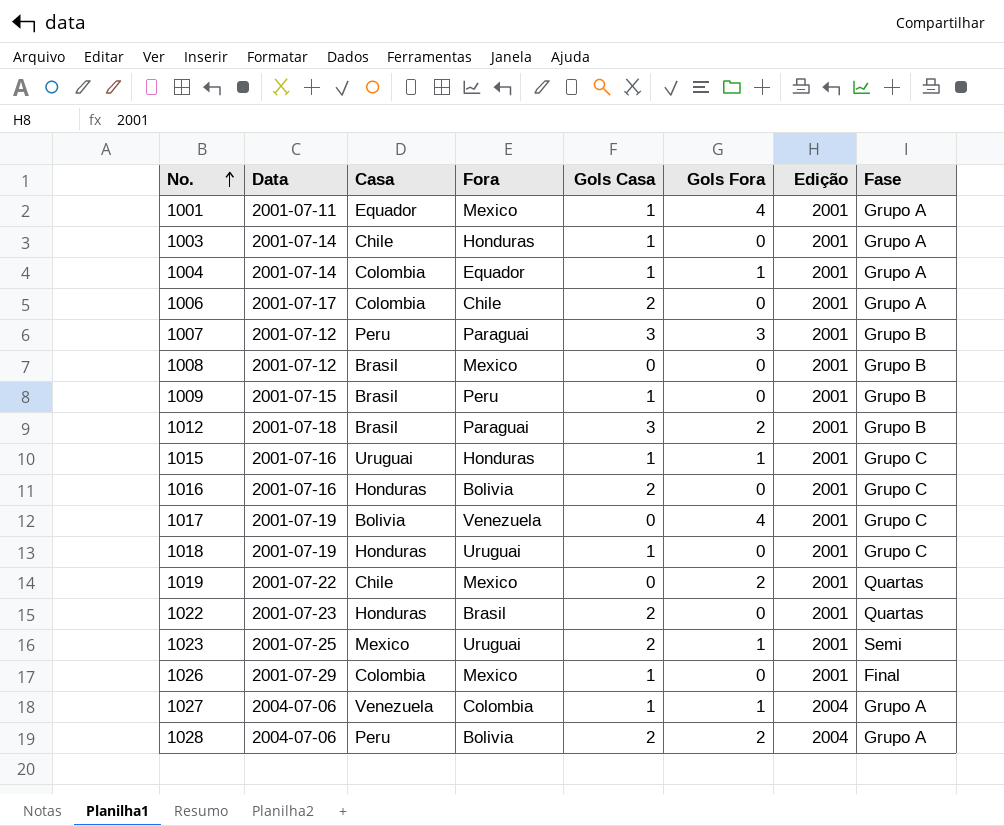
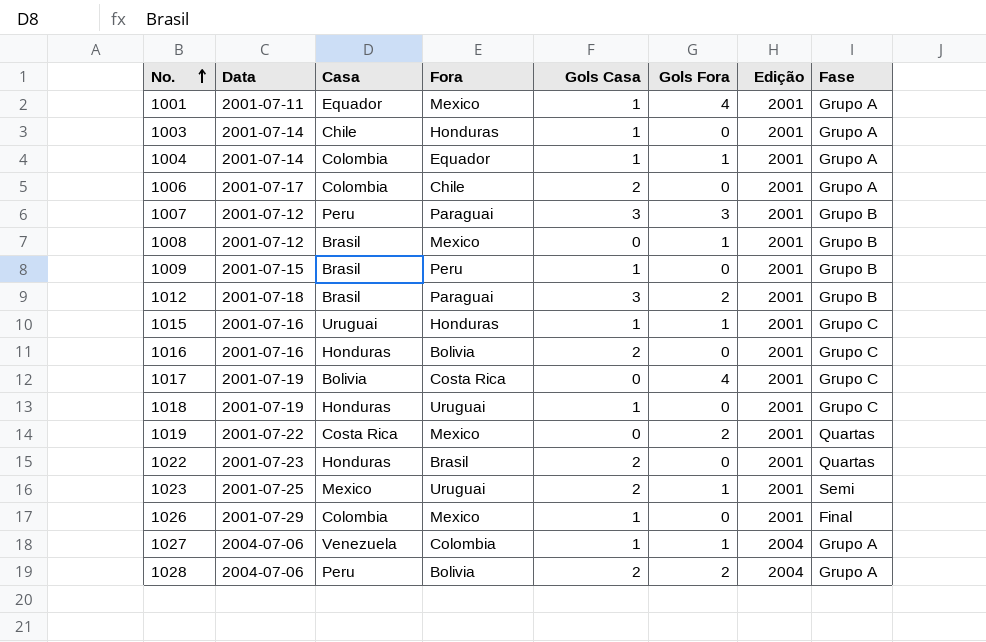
1008 | Gols Fora: 0 -> 1
1017 | Fora: Venezuela -> Costa Rica
1019 | Casa: Chile -> Costa Rica

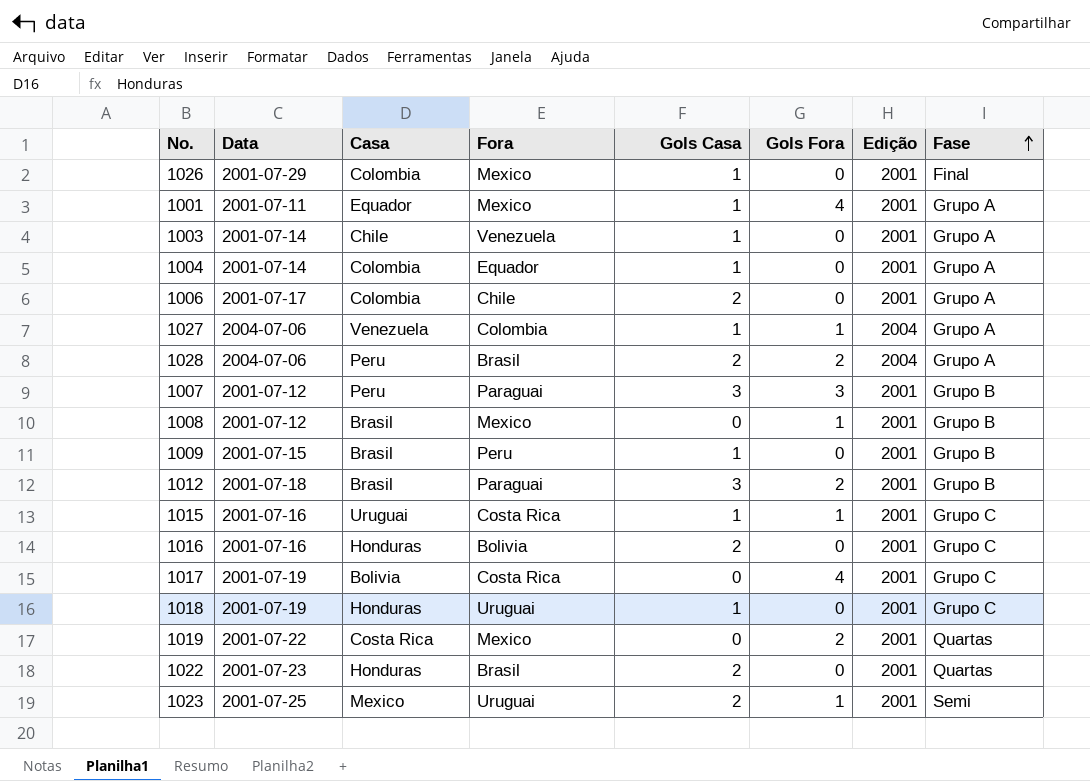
row order: No. ascending -> Fase ascending
1003 | Fora: Honduras -> Venezuela
1004 | Gols Fora: 1 -> 0
1028 | Fora: Bolivia -> Brasil
1015 | Fora: Honduras -> Costa Rica

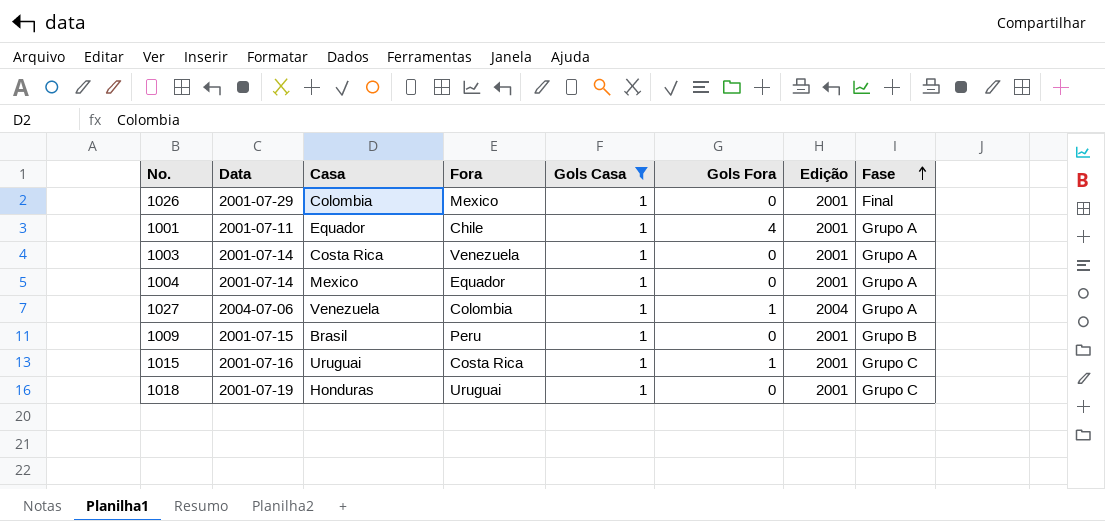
filter: none -> Gols Casa = 1
1001 | Fora: Mexico -> Chile
1003 | Casa: Chile -> Costa Rica
1004 | Casa: Colombia -> Mexico

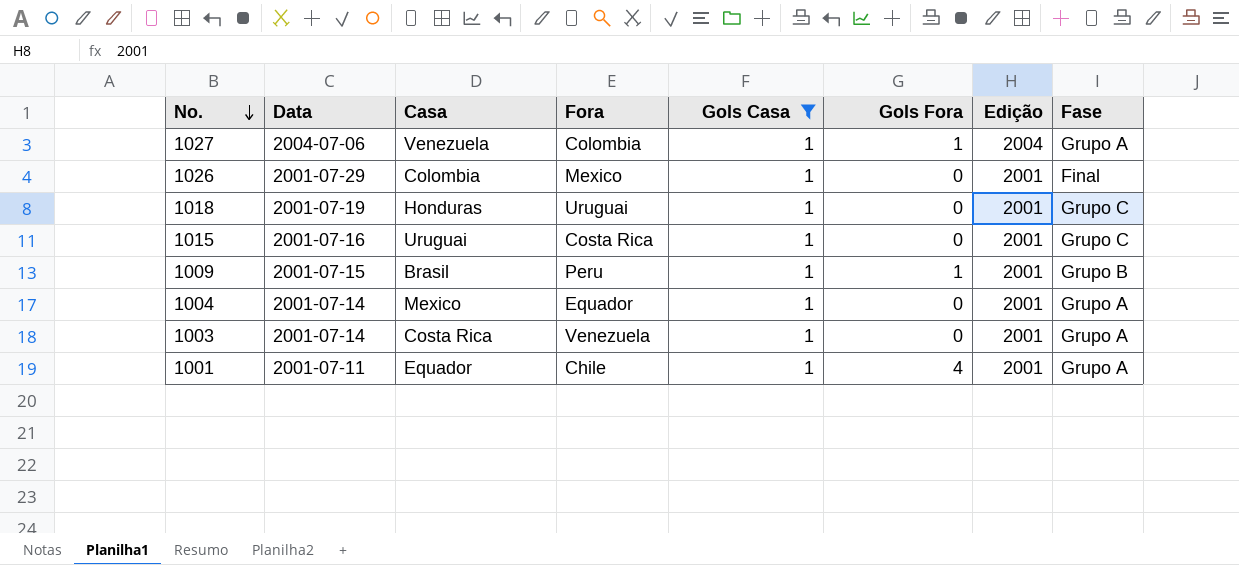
row order: Fase ascending -> No. descending
1015 | Gols Fora: 1 -> 0
1009 | Gols Fora: 0 -> 1

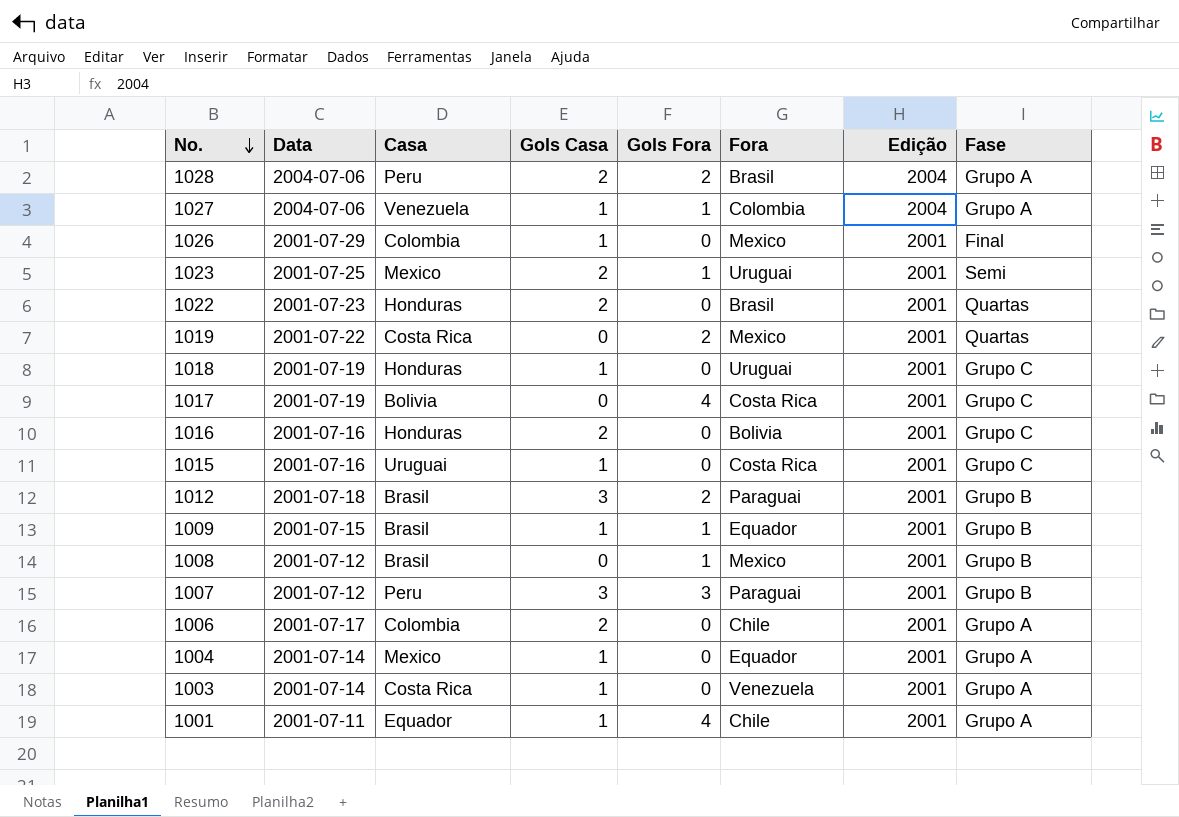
filter: Gols Casa = 1 -> none
column Fora | position: 4 -> 6
1009 | Fora: Peru -> Equador

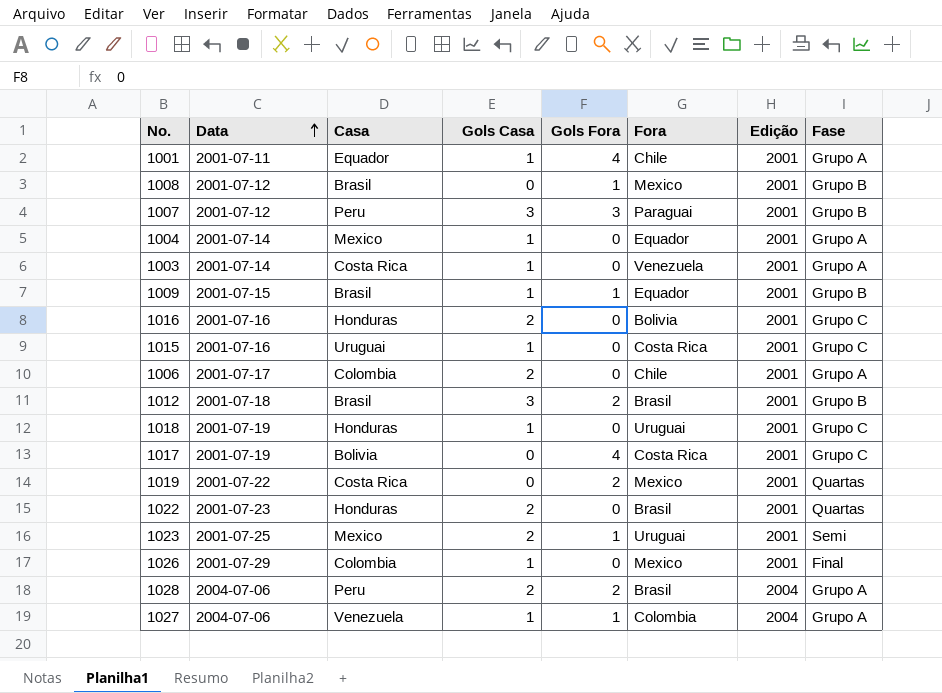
row order: No. descending -> Data ascending
1012 | Fora: Paraguai -> Brasil

